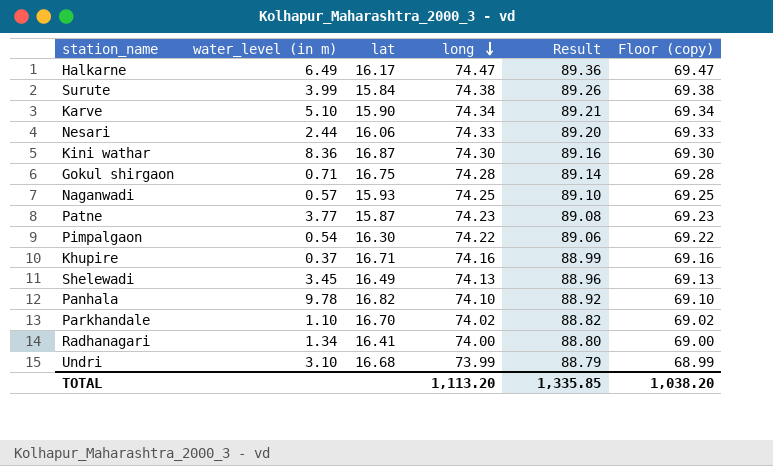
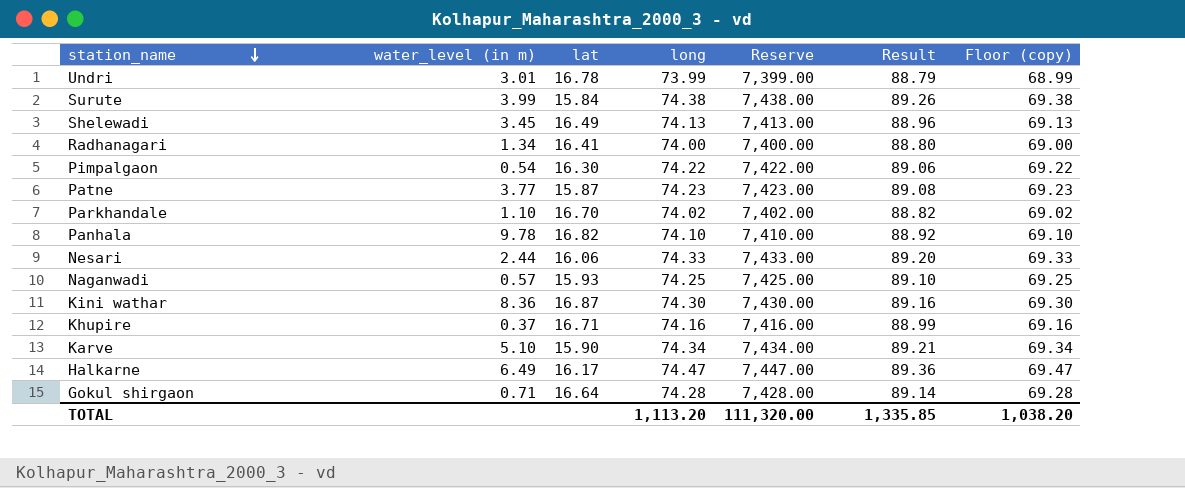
row order: long descending -> station_name descending
column Reserve | formula: none -> [long] * 100
Undri | water_level (in m): 3.10 -> 3.01
Undri | lat: 16.68 -> 16.78
Gokul shirgaon | lat: 16.75 -> 16.64

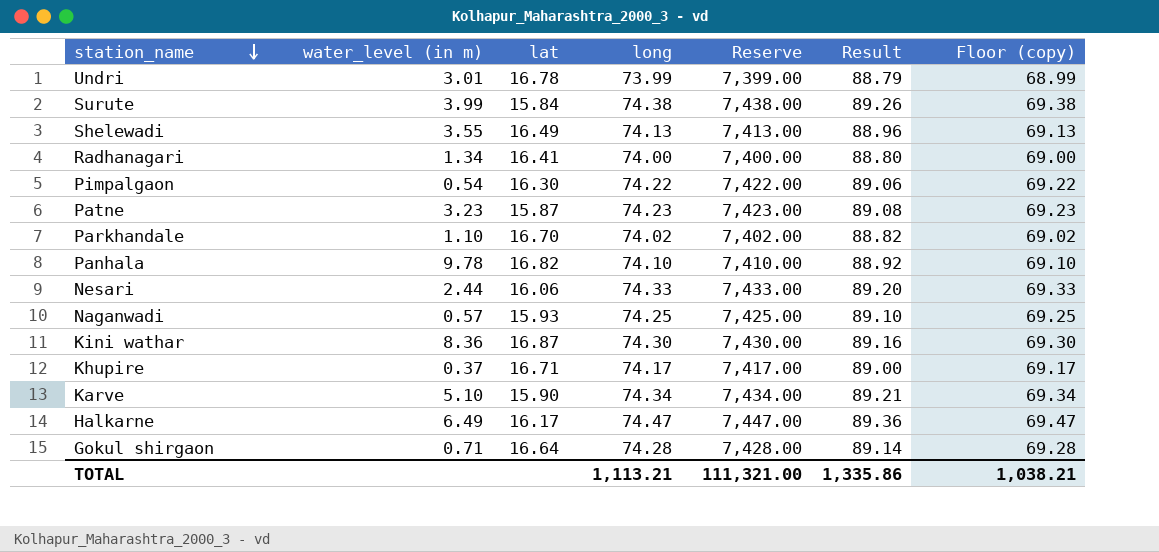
Shelewadi | water_level (in m): 3.45 -> 3.55
Patne | water_level (in m): 3.77 -> 3.23
Khupire | long: 74.16 -> 74.17
Khupire | Reserve: 7,416.00 -> 7,417.00
Khupire | Result: 88.99 -> 89.00
Khupire | Floor (copy): 69.16 -> 69.17
TOTAL | long: 1,113.20 -> 1,113.21
TOTAL | Reserve: 111,320.00 -> 111,321.00
TOTAL | Result: 1,335.85 -> 1,335.86
TOTAL | Floor (copy): 1,038.20 -> 1,038.21

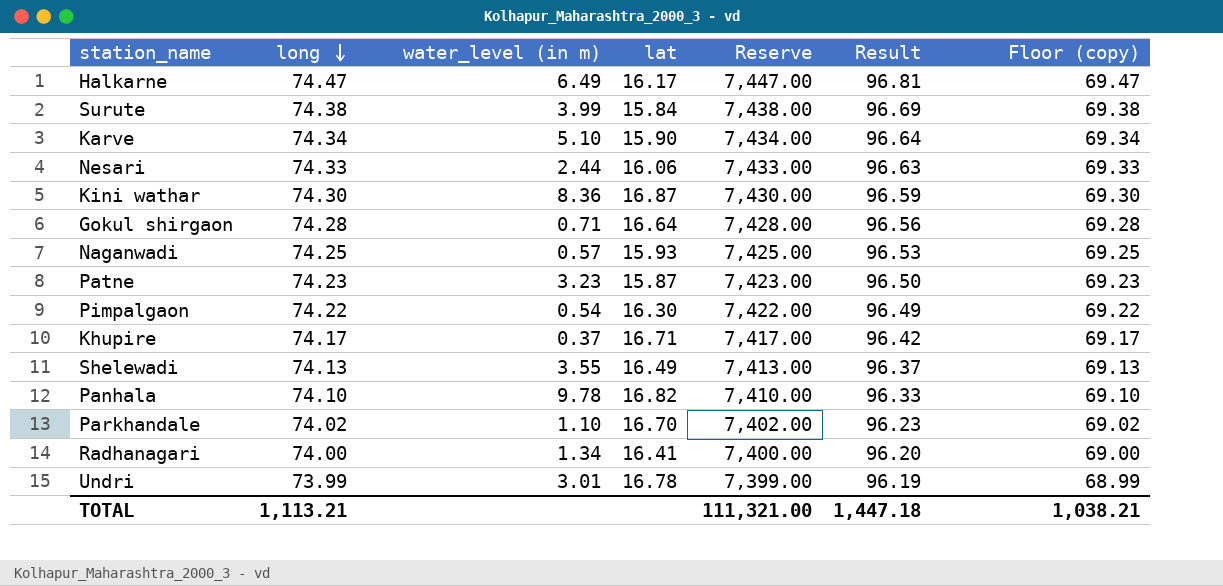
row order: station_name descending -> long descending
column long | position: 4 -> 2
column Result | formula: [long] * 1.2 -> [long] * 1.3
TOTAL | Result: 1,335.86 -> 1,447.18

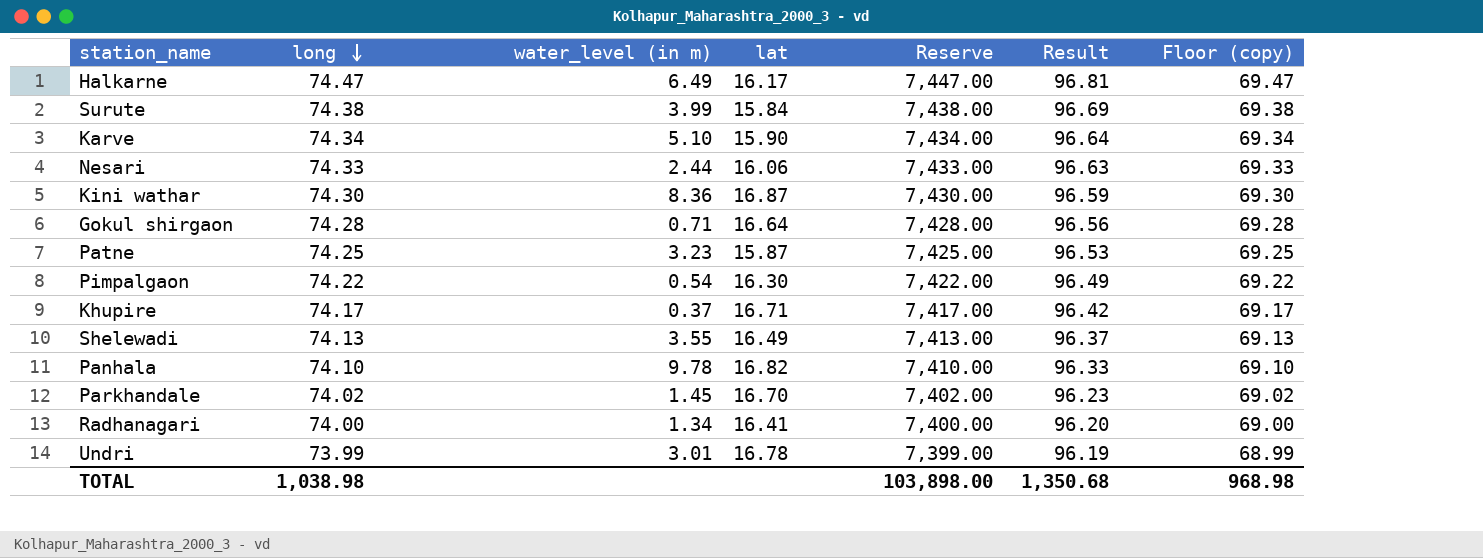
row Naganwadi: 74.25 | 0.57 | 15.93 | 7,425.00 | 96.53 | 69.25 -> none
Patne | long: 74.23 -> 74.25
Patne | Reserve: 7,423.00 -> 7,425.00
Patne | Result: 96.50 -> 96.53
Patne | Floor (copy): 69.23 -> 69.25
Parkhandale | water_level (in m): 1.10 -> 1.45
TOTAL | long: 1,113.21 -> 1,038.98
TOTAL | Reserve: 111,321.00 -> 103,898.00
TOTAL | Result: 1,447.18 -> 1,350.68
TOTAL | Floor (copy): 1,038.21 -> 968.98

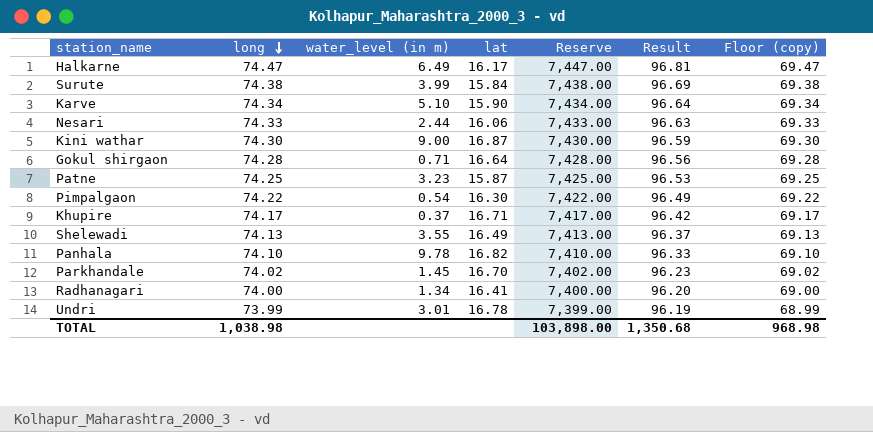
Kini wathar | water_level (in m): 8.36 -> 9.00

